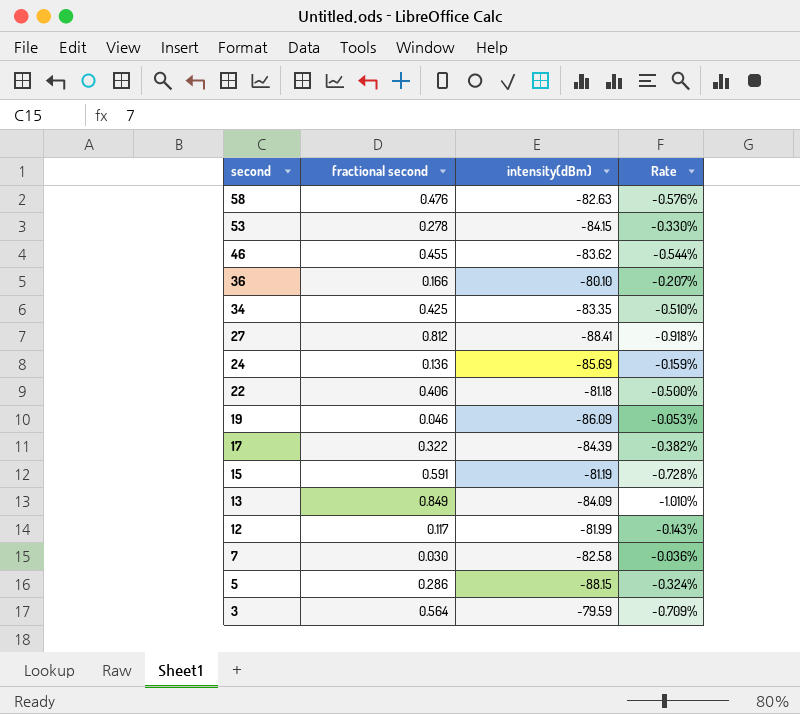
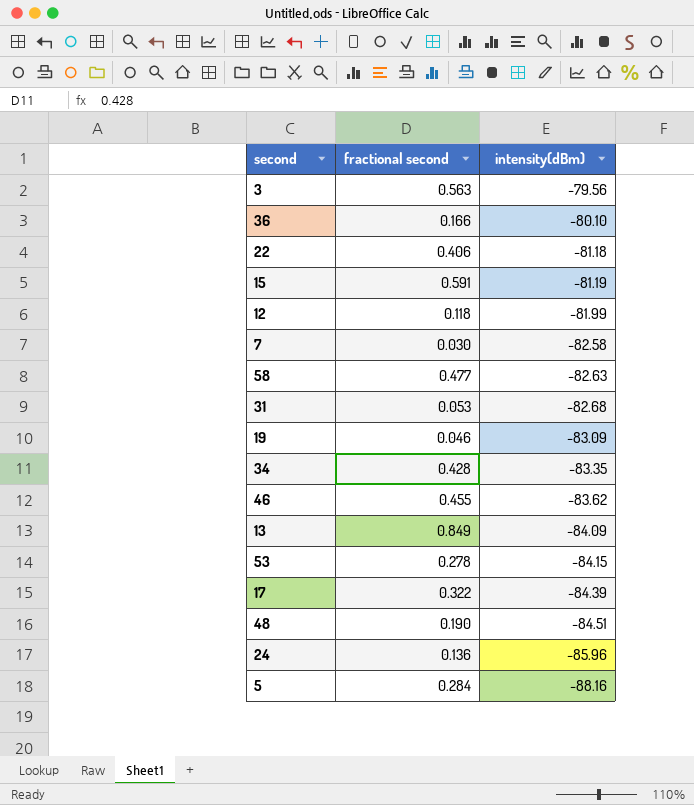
row order: second descending -> intensity(dBm) descending
column Rate | formula: [fractional second] / [intensity(dBm)] -> none
row 27: 0.812 | -88.41 | -0.918% -> none
3 | fractional second: 0.564 -> 0.563
3 | intensity(dBm): -79.59 -> -79.56
12 | fractional second: 0.117 -> 0.118
58 | fractional second: 0.476 -> 0.477
row 31: none -> 0.053 | -82.68
19 | intensity(dBm): -86.09 -> -83.09
34 | fractional second: 0.425 -> 0.428
row 48: none -> 0.190 | -84.51
24 | intensity(dBm): -85.69 -> -85.96
5 | fractional second: 0.286 -> 0.284
5 | intensity(dBm): -88.15 -> -88.16

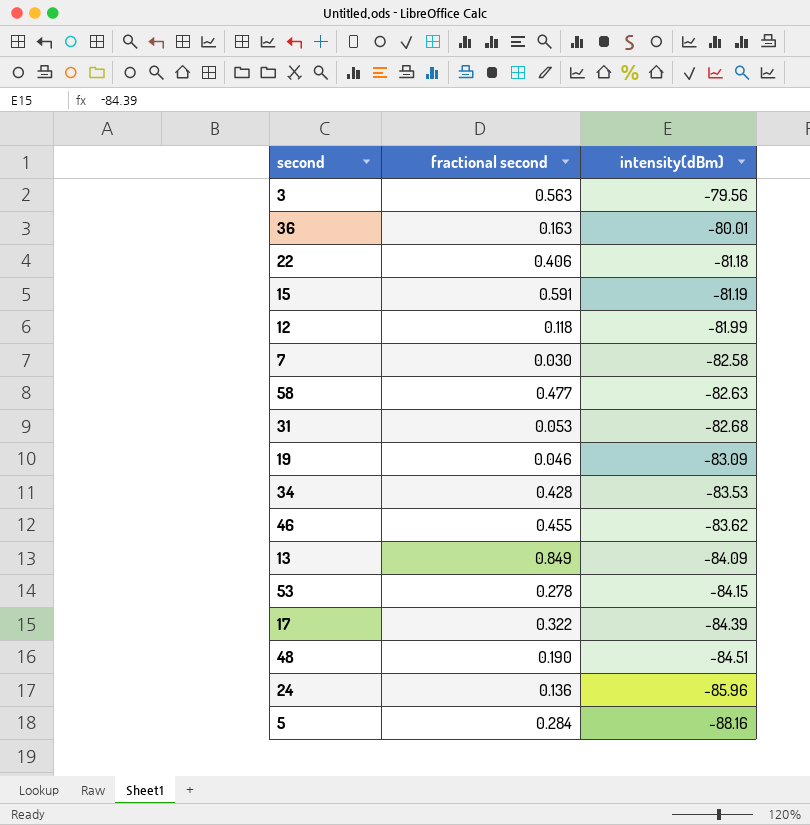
36 | fractional second: 0.166 -> 0.163
36 | intensity(dBm): -80.10 -> -80.01
34 | intensity(dBm): -83.35 -> -83.53

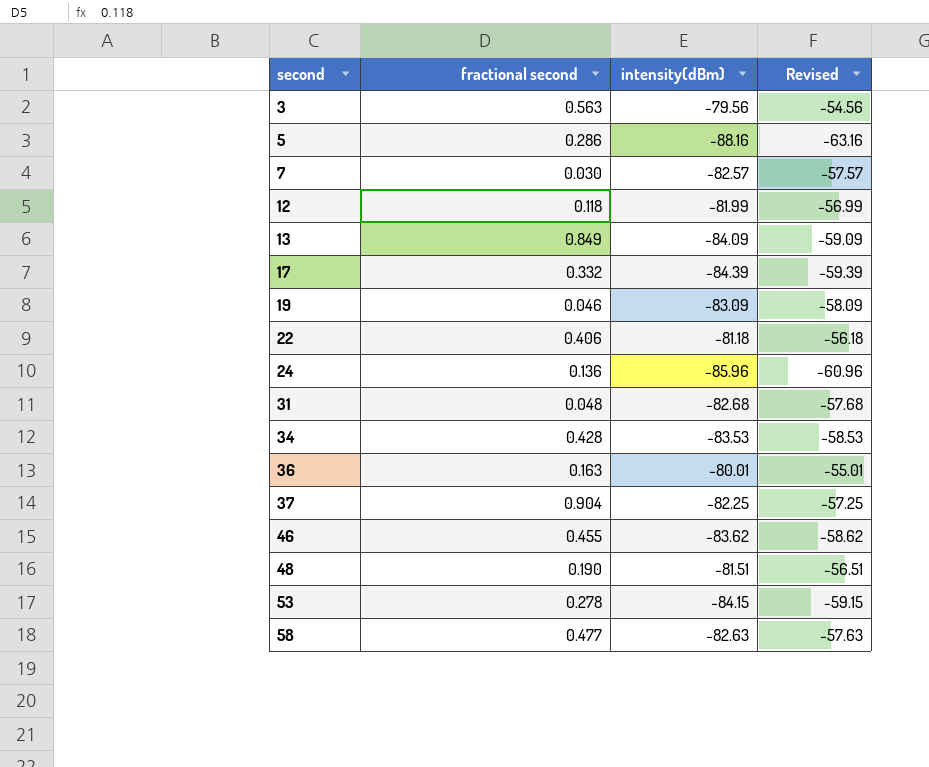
row order: intensity(dBm) descending -> second ascending
column Revised | formula: none -> [intensity(dBm)] + 25
row 15: 0.591 | -81.19 -> none
5 | fractional second: 0.284 -> 0.286
7 | intensity(dBm): -82.58 -> -82.57
17 | fractional second: 0.322 -> 0.332
31 | fractional second: 0.053 -> 0.048
row 37: none -> 0.904 | -82.25 | -57.25
48 | intensity(dBm): -84.51 -> -81.51

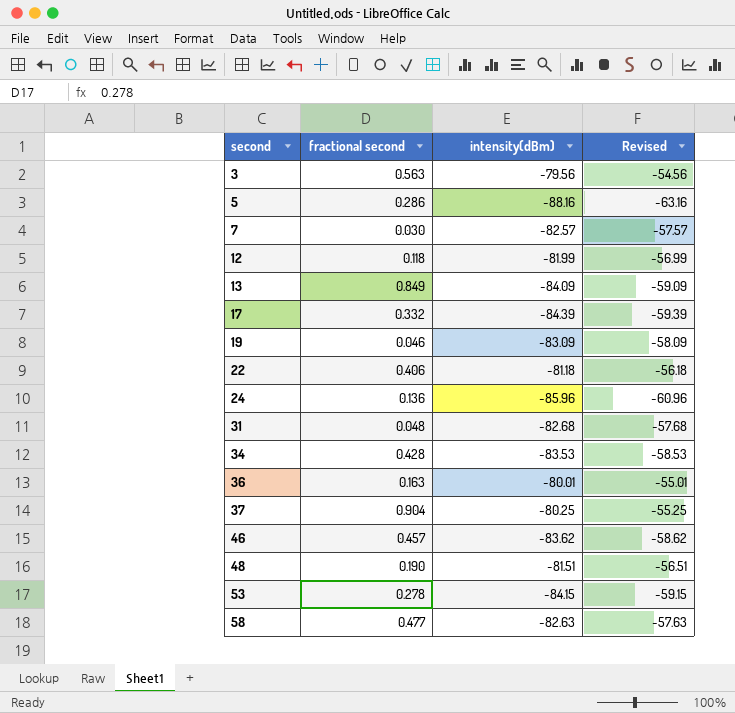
37 | intensity(dBm): -82.25 -> -80.25
37 | Revised: -57.25 -> -55.25
46 | fractional second: 0.455 -> 0.457

